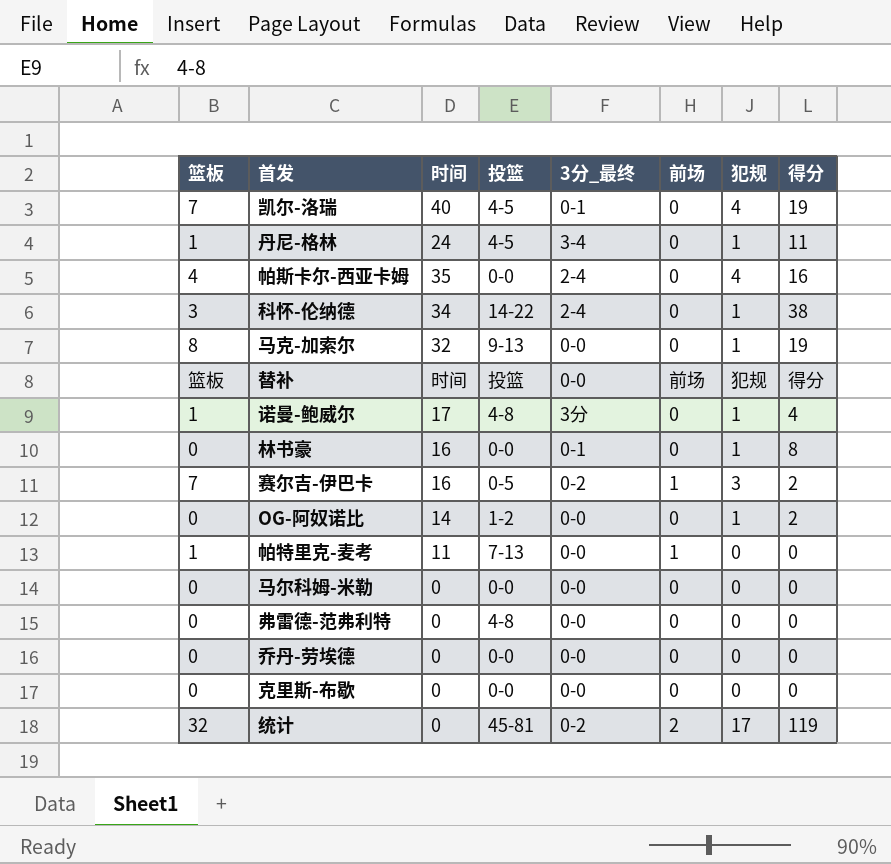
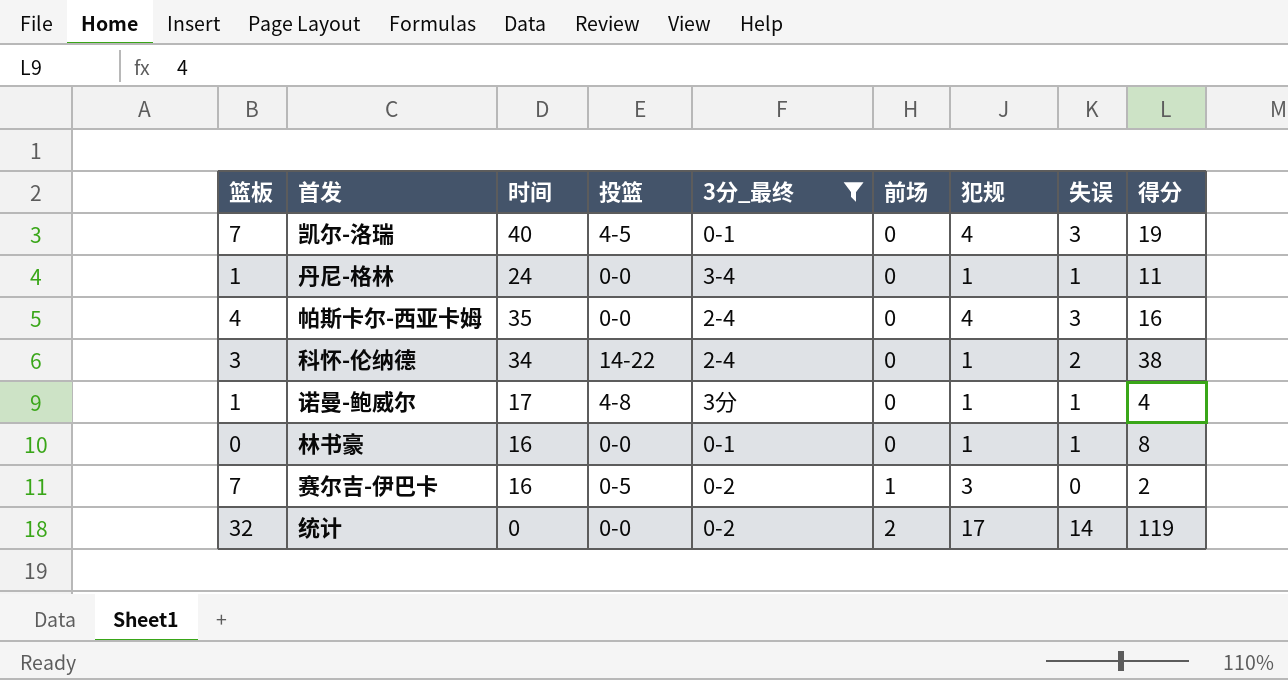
filter: none -> 3分_最终 != 0-0
column 失误 | position: none -> 8
丹尼-格林 | 投篮: 4-5 -> 0-0
统计 | 投篮: 45-81 -> 0-0

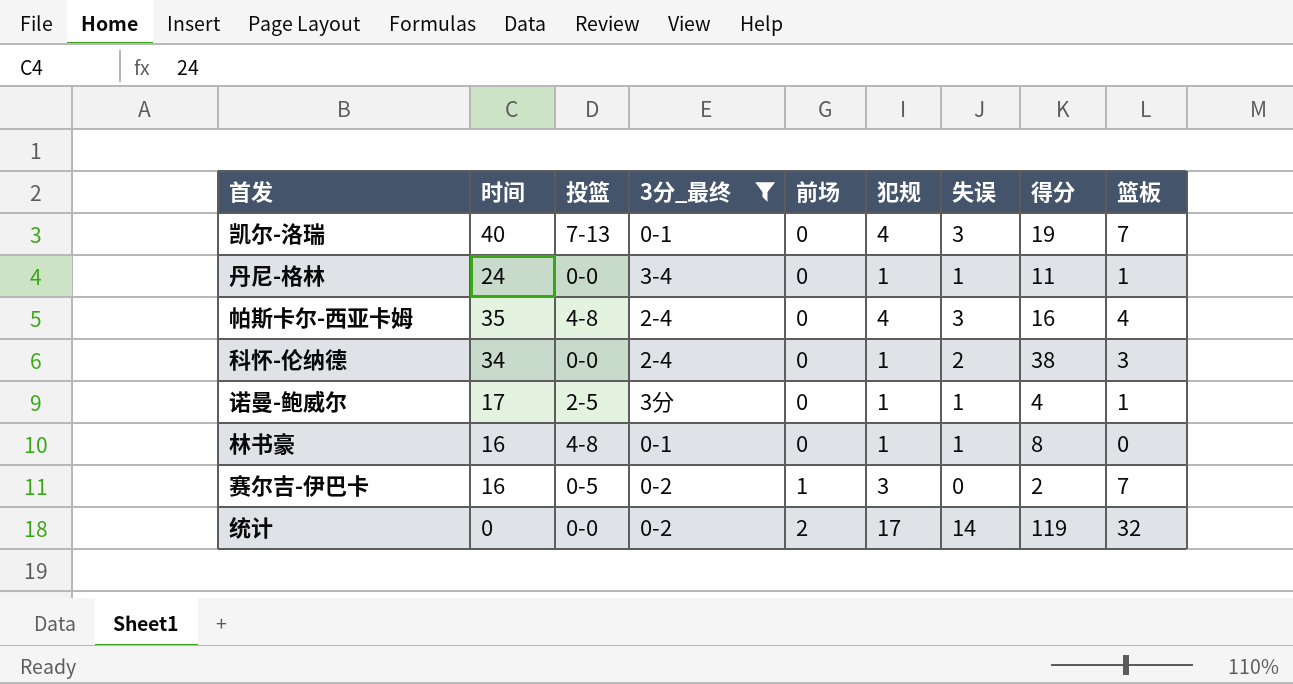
column 篮板 | position: 1 -> 9
凯尔-洛瑞 | 投篮: 4-5 -> 7-13
帕斯卡尔-西亚卡姆 | 投篮: 0-0 -> 4-8
科怀-伦纳德 | 投篮: 14-22 -> 0-0
诺曼-鲍威尔 | 投篮: 4-8 -> 2-5
林书豪 | 投篮: 0-0 -> 4-8

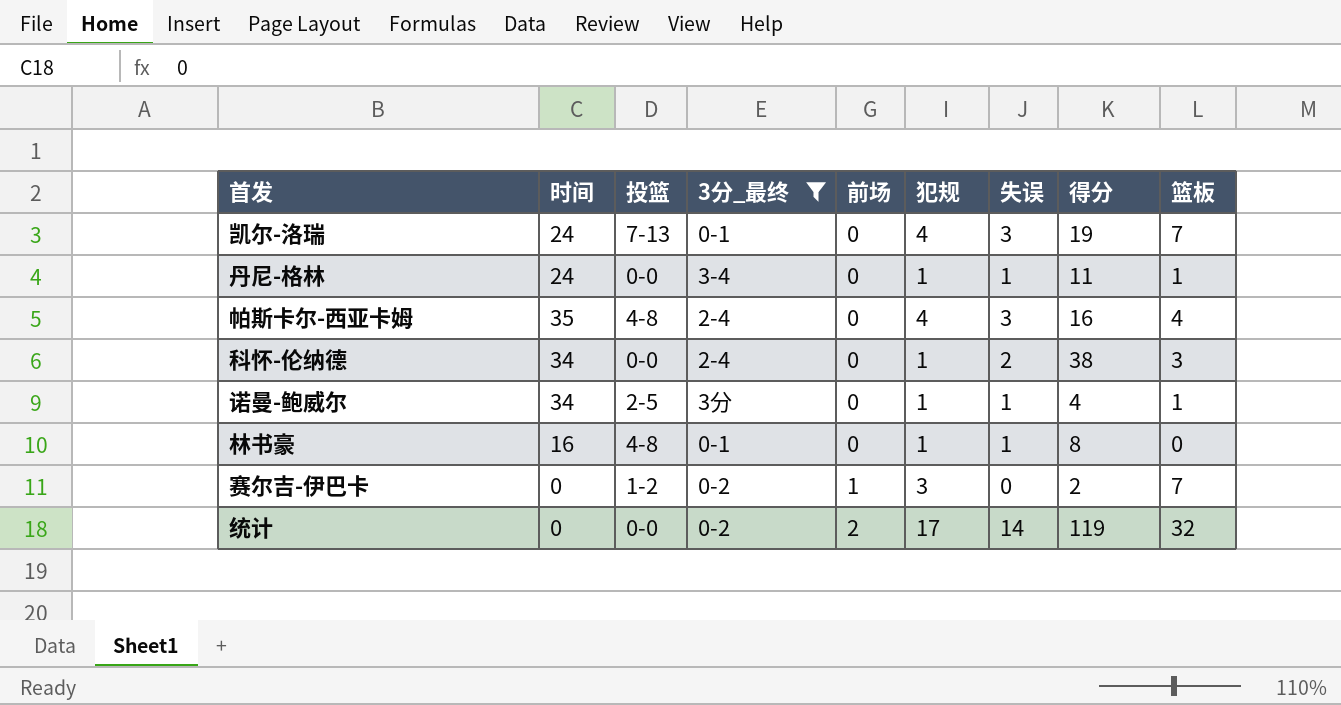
凯尔-洛瑞 | 时间: 40 -> 24
诺曼-鲍威尔 | 时间: 17 -> 34
赛尔吉-伊巴卡 | 时间: 16 -> 0
赛尔吉-伊巴卡 | 投篮: 0-5 -> 1-2

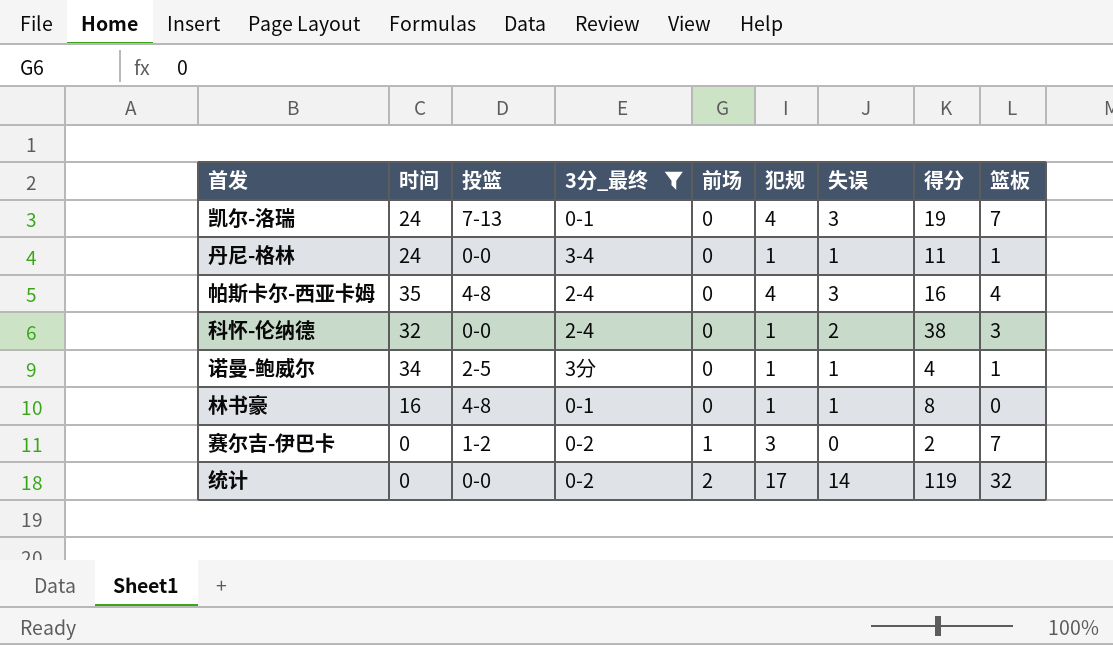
科怀-伦纳德 | 时间: 34 -> 32

